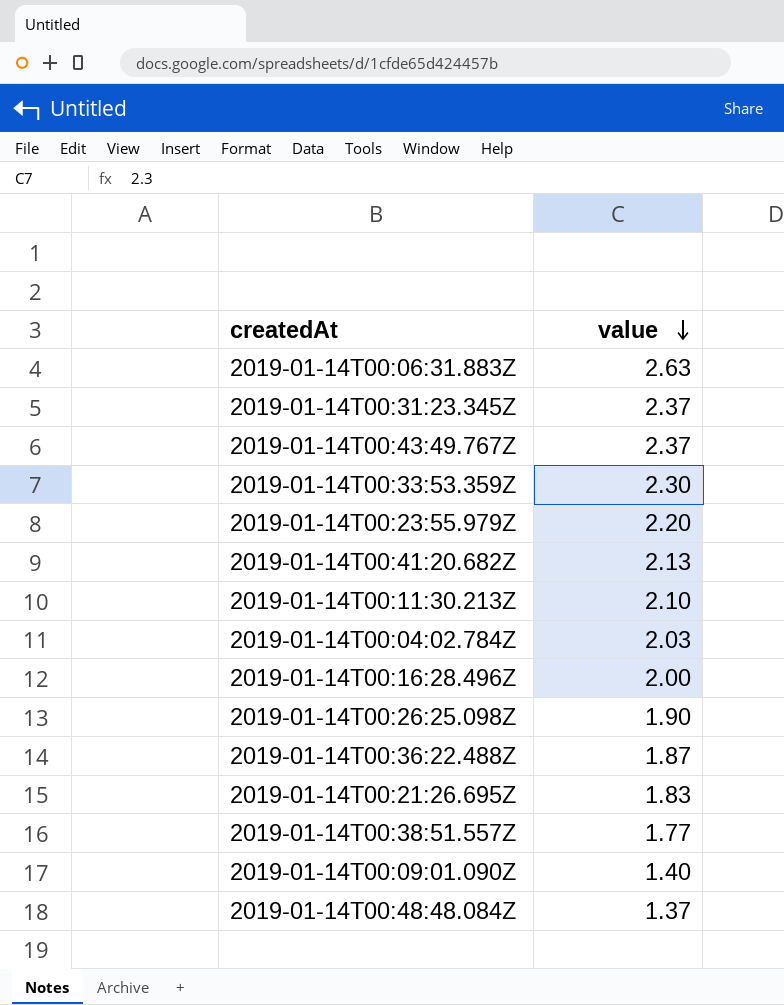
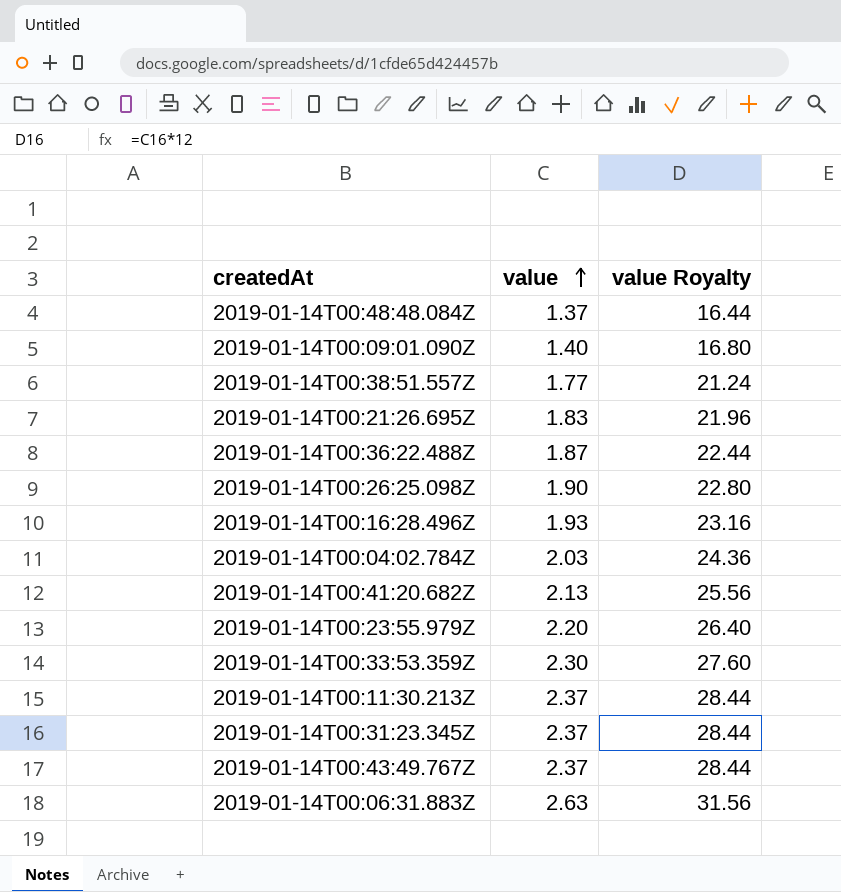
row order: value descending -> value ascending
column value Royalty | formula: none -> [value] * 12
2019-01-14T00:16:28.496Z | value: 2.00 -> 1.93
2019-01-14T00:11:30.213Z | value: 2.10 -> 2.37

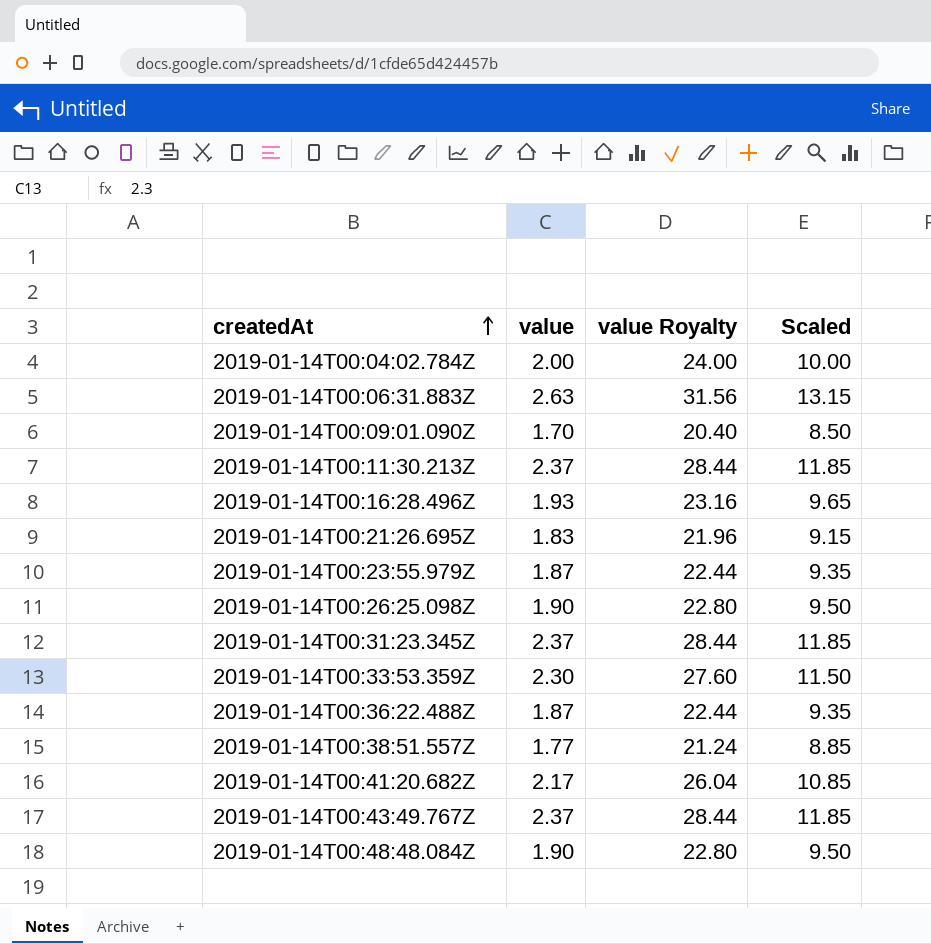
row order: value ascending -> createdAt ascending
column Scaled | formula: none -> [value] * 5
2019-01-14T00:04:02.784Z | value: 2.03 -> 2.00
2019-01-14T00:04:02.784Z | value Royalty: 24.36 -> 24.00
2019-01-14T00:09:01.090Z | value: 1.40 -> 1.70
2019-01-14T00:09:01.090Z | value Royalty: 16.80 -> 20.40
2019-01-14T00:23:55.979Z | value: 2.20 -> 1.87
2019-01-14T00:23:55.979Z | value Royalty: 26.40 -> 22.44
2019-01-14T00:41:20.682Z | value: 2.13 -> 2.17
2019-01-14T00:41:20.682Z | value Royalty: 25.56 -> 26.04
2019-01-14T00:48:48.084Z | value: 1.37 -> 1.90
2019-01-14T00:48:48.084Z | value Royalty: 16.44 -> 22.80

